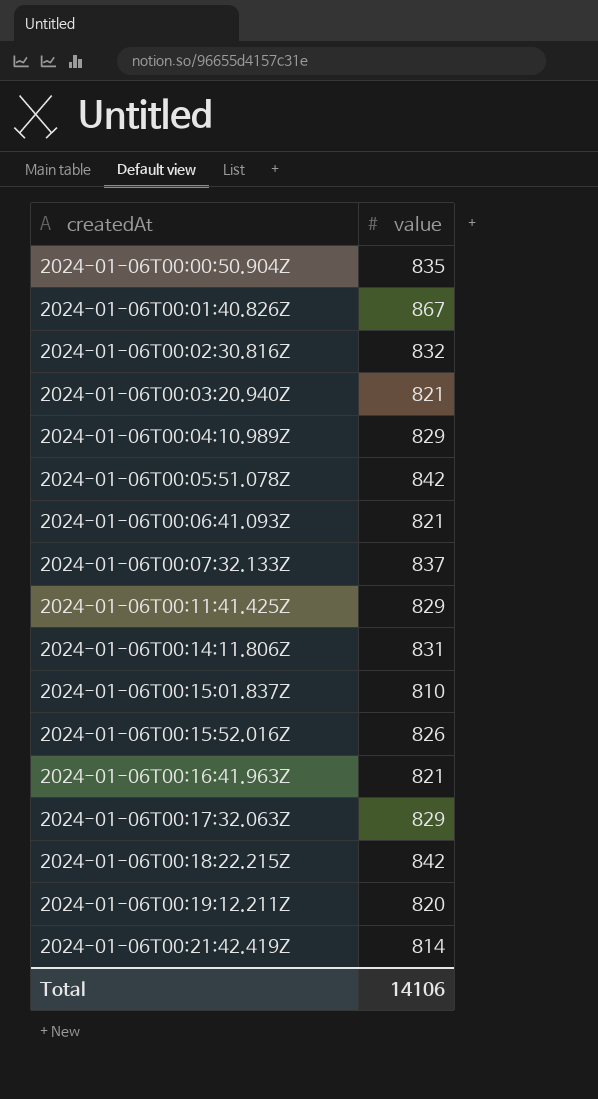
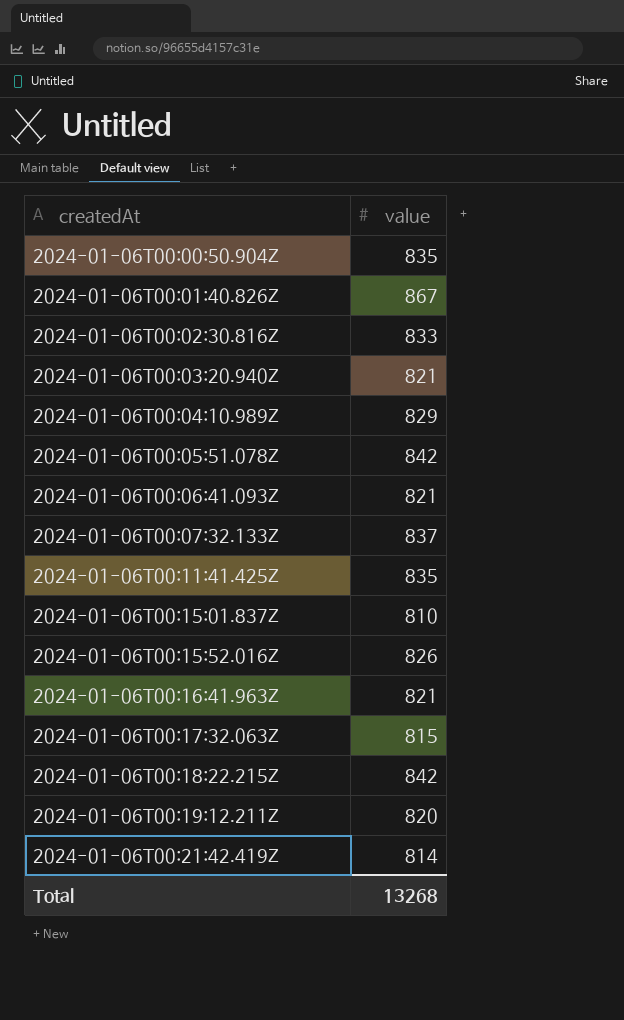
row 2024-01-06T00:14:11.806Z: 831 -> none
2024-01-06T00:02:30.816Z | value: 832 -> 833
2024-01-06T00:11:41.425Z | value: 829 -> 835
2024-01-06T00:17:32.063Z | value: 829 -> 815
Total | value: 14106 -> 13268

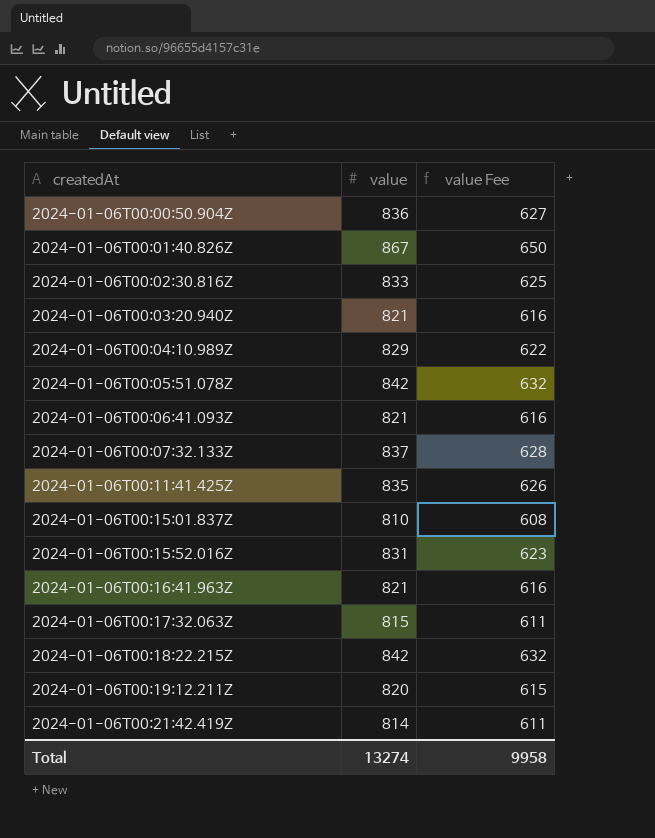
column value Fee | formula: none -> [value] * 0.75
2024-01-06T00:00:50.904Z | value: 835 -> 836
2024-01-06T00:15:52.016Z | value: 826 -> 831
Total | value: 13268 -> 13274

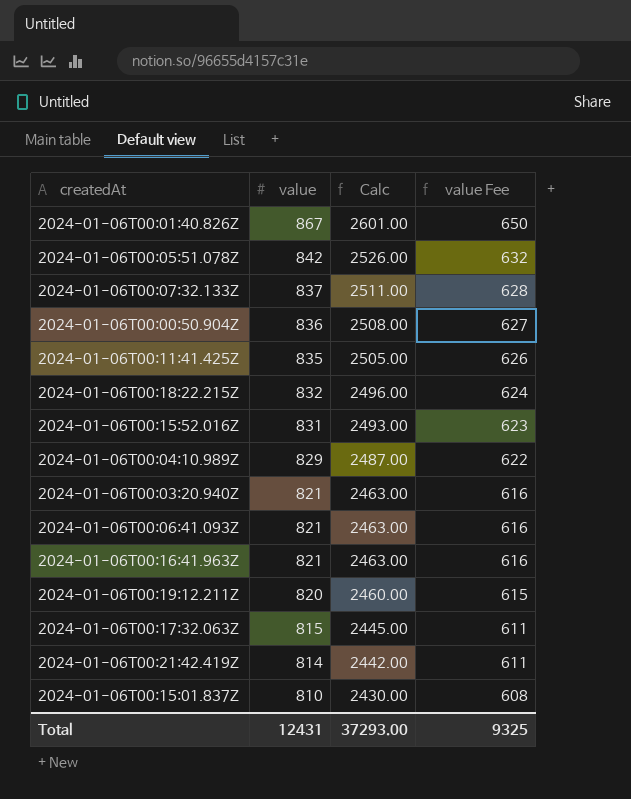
row order: createdAt ascending -> value descending
column Calc | formula: none -> [value] * 3
row 2024-01-06T00:02:30.816Z: 833 | 625 -> none
2024-01-06T00:18:22.215Z | value: 842 -> 832
2024-01-06T00:18:22.215Z | value Fee: 632 -> 624
Total | value: 13274 -> 12431
Total | value Fee: 9958 -> 9325

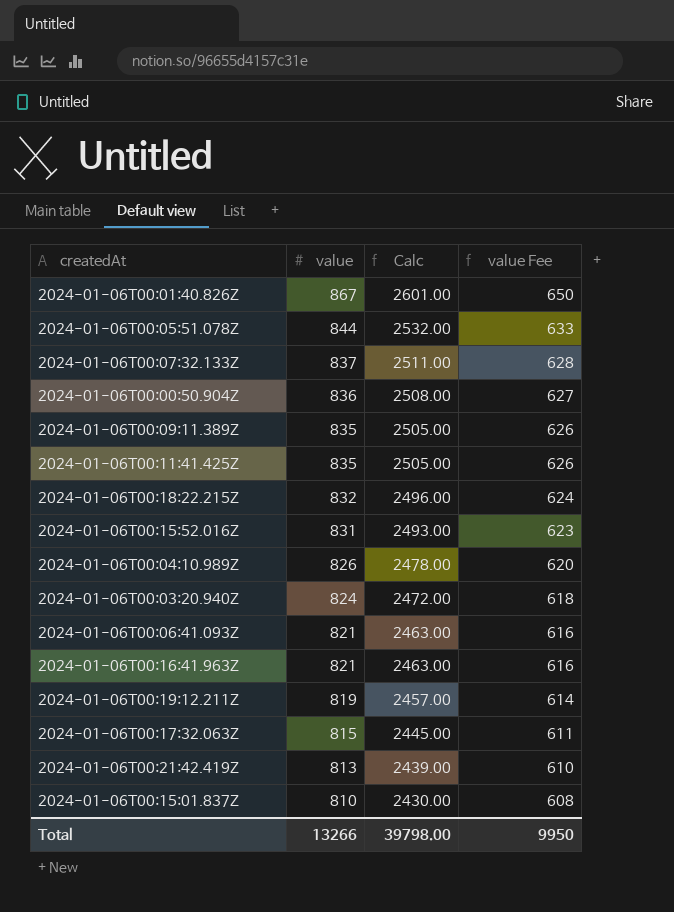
2024-01-06T00:05:51.078Z | value: 842 -> 844
2024-01-06T00:05:51.078Z | Calc: 2526.00 -> 2532.00
2024-01-06T00:05:51.078Z | value Fee: 632 -> 633
row 2024-01-06T00:09:11.389Z: none -> 835 | 2505.00 | 626
2024-01-06T00:04:10.989Z | value: 829 -> 826
2024-01-06T00:04:10.989Z | Calc: 2487.00 -> 2478.00
2024-01-06T00:04:10.989Z | value Fee: 622 -> 620
2024-01-06T00:03:20.940Z | value: 821 -> 824
2024-01-06T00:03:20.940Z | Calc: 2463.00 -> 2472.00
2024-01-06T00:03:20.940Z | value Fee: 616 -> 618
2024-01-06T00:19:12.211Z | value: 820 -> 819
2024-01-06T00:19:12.211Z | Calc: 2460.00 -> 2457.00
2024-01-06T00:19:12.211Z | value Fee: 615 -> 614
2024-01-06T00:21:42.419Z | value: 814 -> 813
2024-01-06T00:21:42.419Z | Calc: 2442.00 -> 2439.00
2024-01-06T00:21:42.419Z | value Fee: 611 -> 610
Total | value: 12431 -> 13266
Total | Calc: 37293.00 -> 39798.00
Total | value Fee: 9325 -> 9950

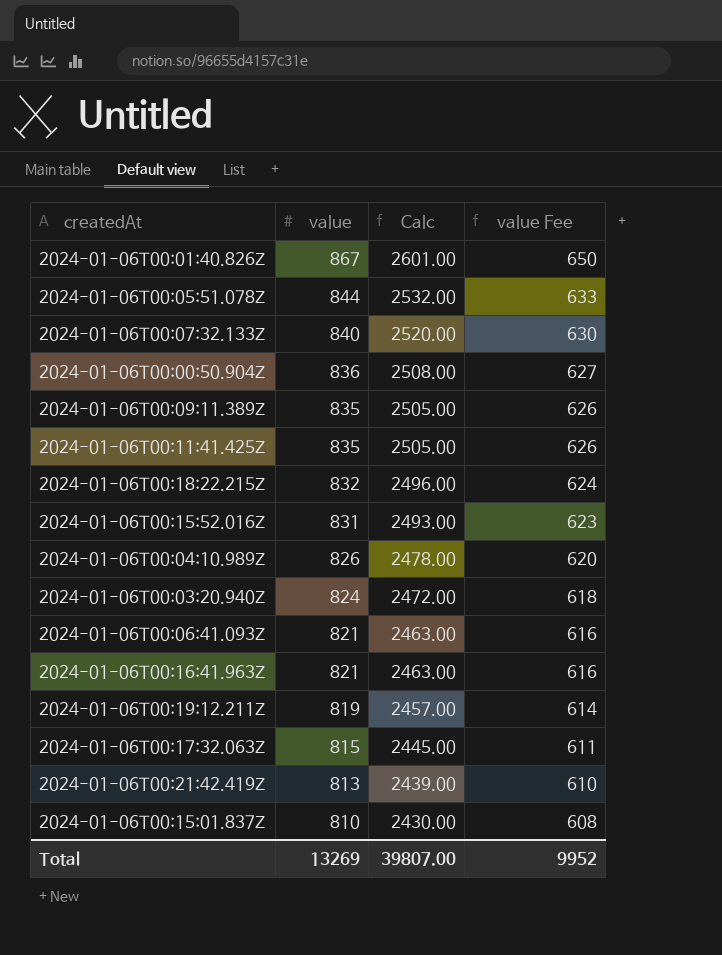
2024-01-06T00:07:32.133Z | value: 837 -> 840
2024-01-06T00:07:32.133Z | Calc: 2511.00 -> 2520.00
2024-01-06T00:07:32.133Z | value Fee: 628 -> 630
Total | value: 13266 -> 13269
Total | Calc: 39798.00 -> 39807.00
Total | value Fee: 9950 -> 9952

